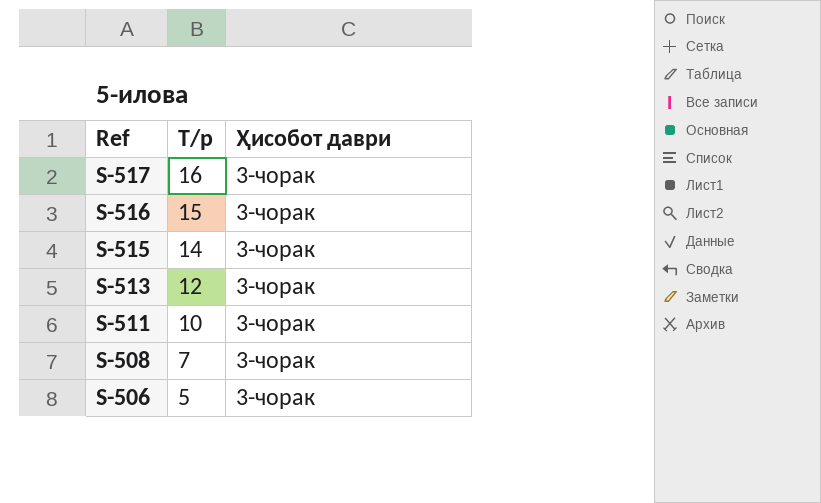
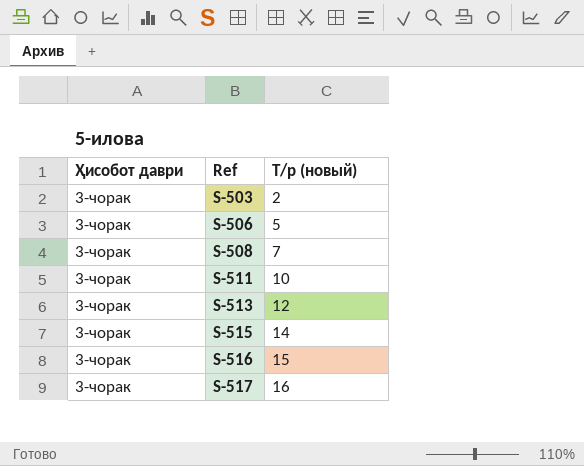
row order: Ref descending -> Ref ascending
column Ҳисобот даври | position: 3 -> 1
column name: Т/р -> Т/р (новый)
row S-503: none -> 3-чорак | 2

